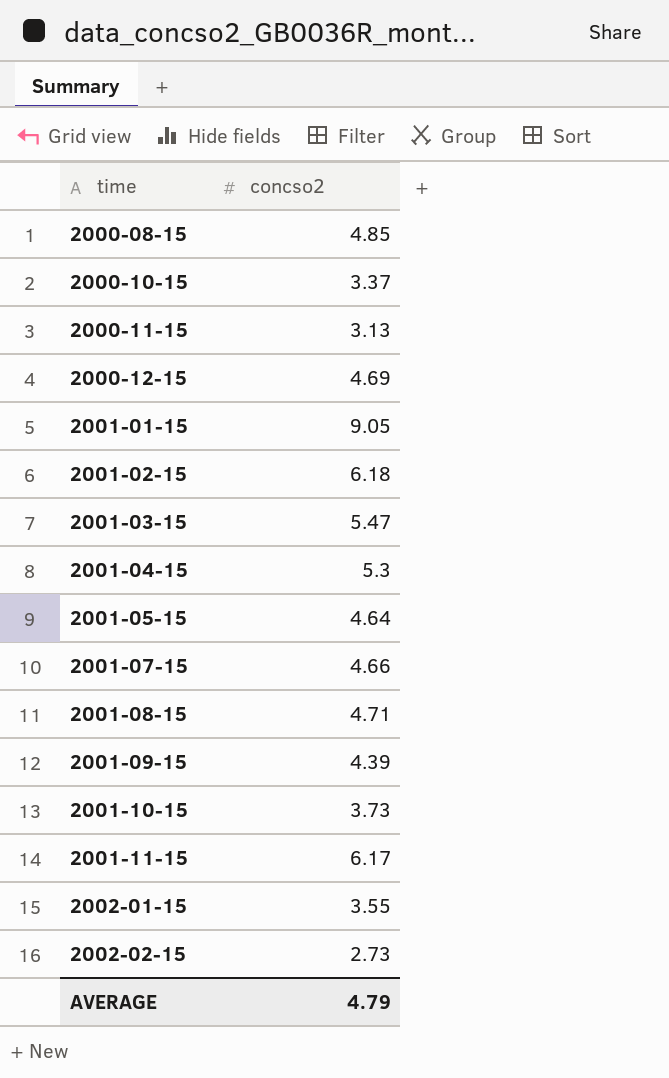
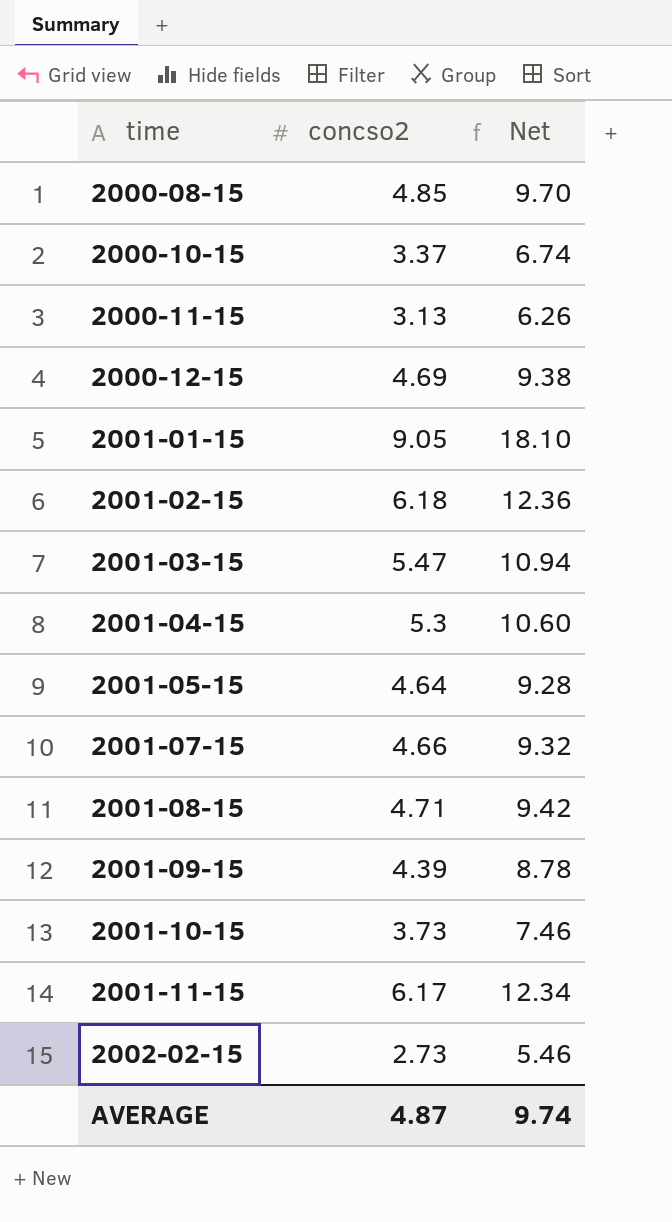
column Net | formula: none -> [concso2] * 2
row 2002-01-15: 3.55 -> none
AVERAGE | concso2: 4.79 -> 4.87

